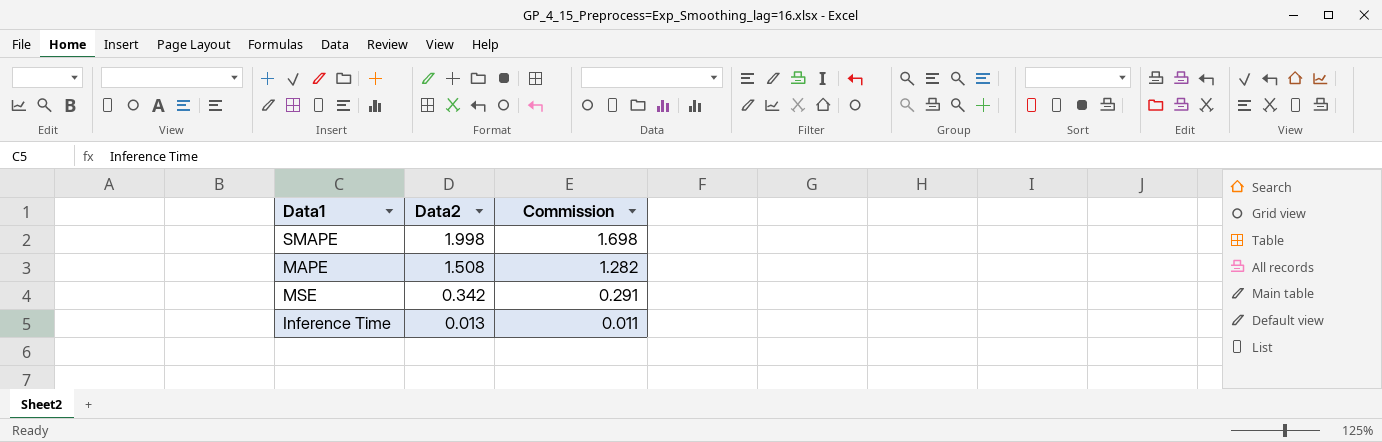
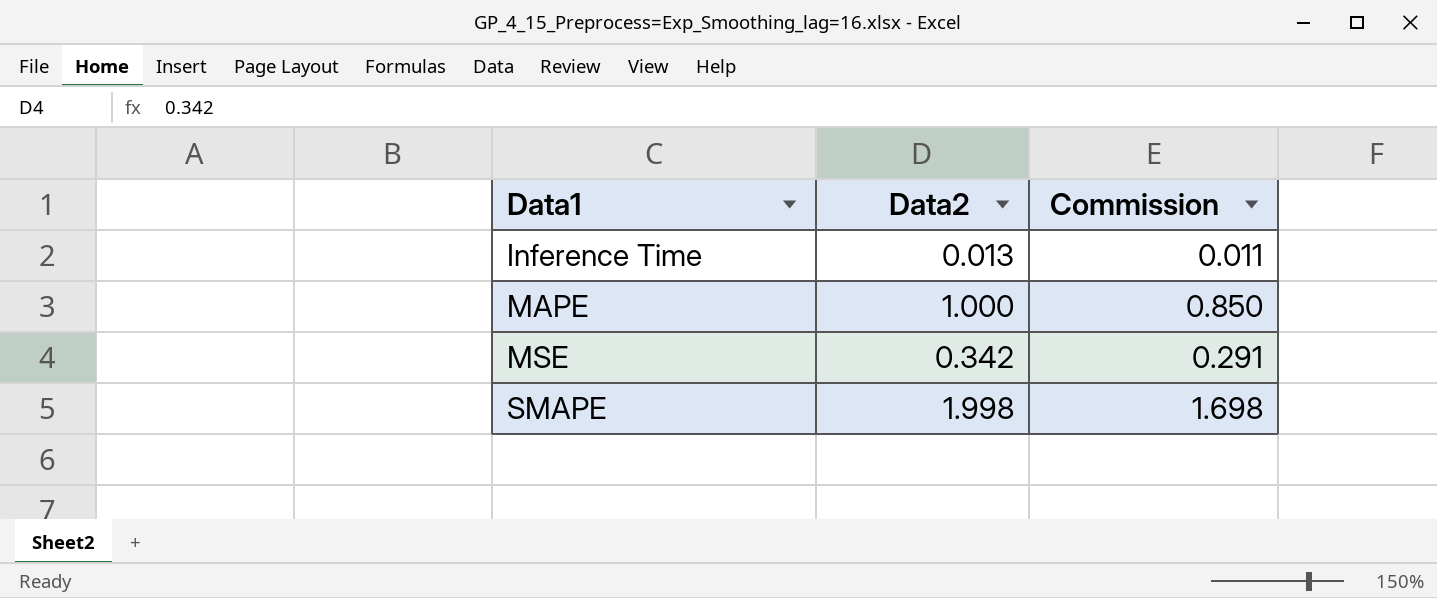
row order: Data2 descending -> Data1 ascending
MAPE | Data2: 1.508 -> 1.000
MAPE | Commission: 1.282 -> 0.850

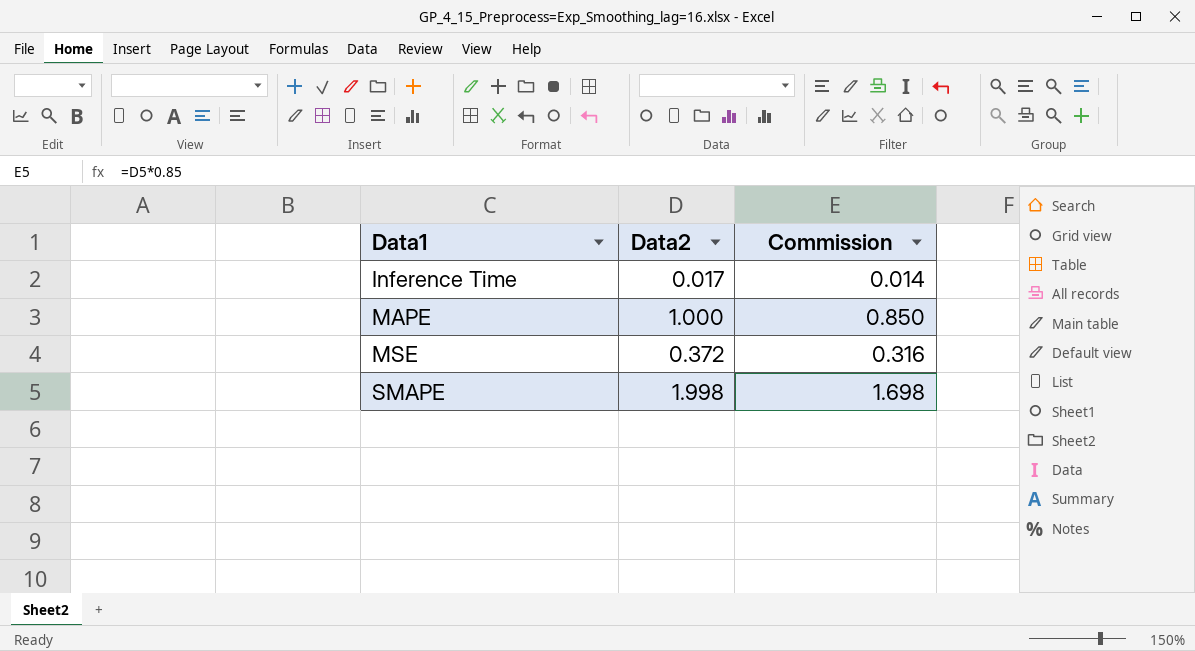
Inference Time | Data2: 0.013 -> 0.017
Inference Time | Commission: 0.011 -> 0.014
MSE | Data2: 0.342 -> 0.372
MSE | Commission: 0.291 -> 0.316

